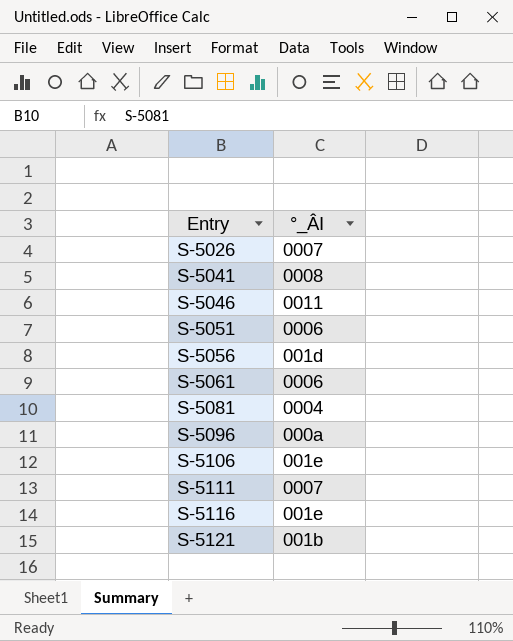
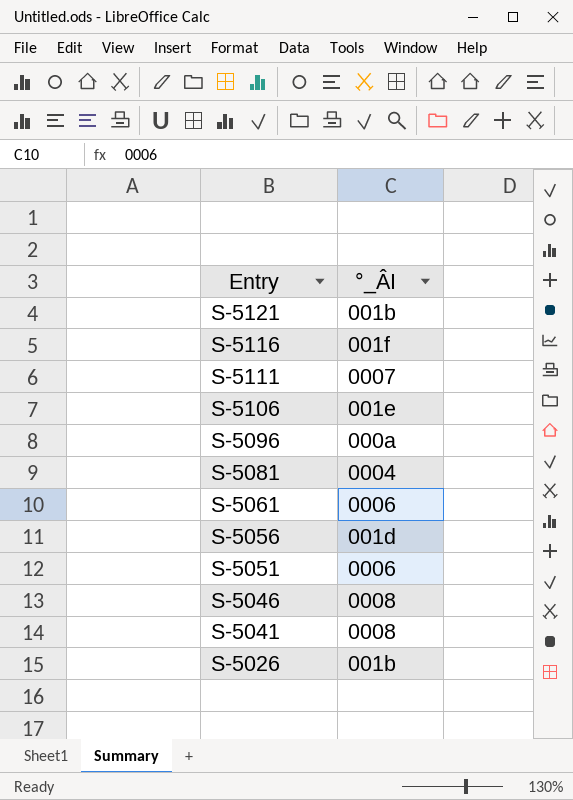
row order: Entry ascending -> Entry descending
S-5116 | °_ÂI: 001e -> 001f
S-5046 | °_ÂI: 0011 -> 0008
S-5026 | °_ÂI: 0007 -> 001b

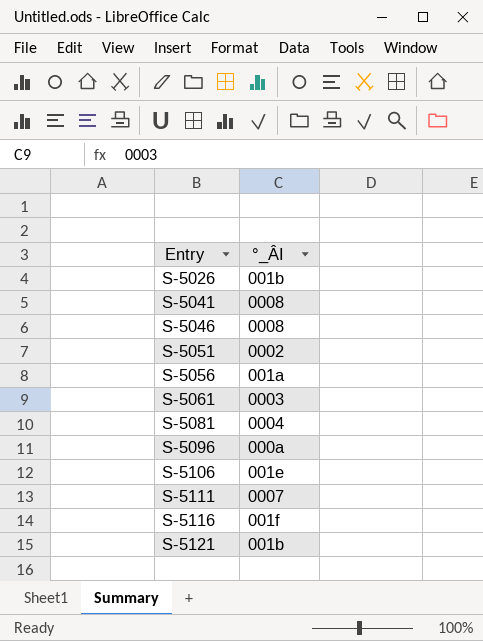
row order: Entry descending -> Entry ascending
S-5051 | °_ÂI: 0006 -> 0002
S-5056 | °_ÂI: 001d -> 001a
S-5061 | °_ÂI: 0006 -> 0003

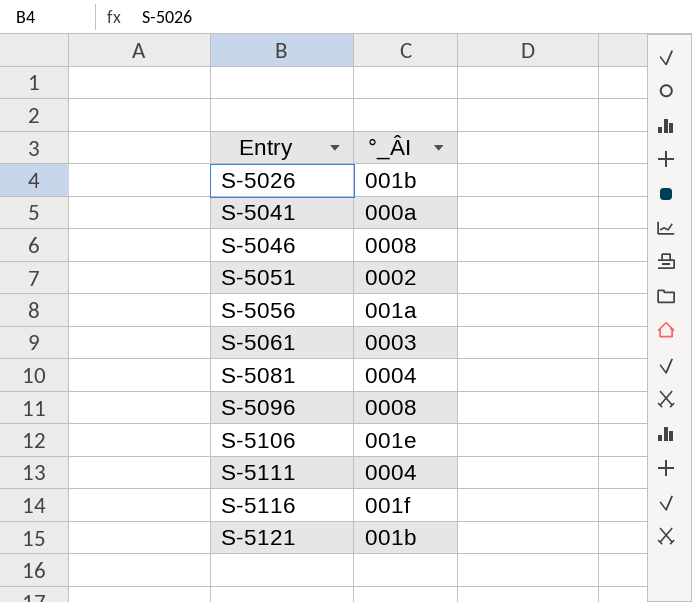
S-5041 | °_ÂI: 0008 -> 000a
S-5096 | °_ÂI: 000a -> 0008
S-5111 | °_ÂI: 0007 -> 0004

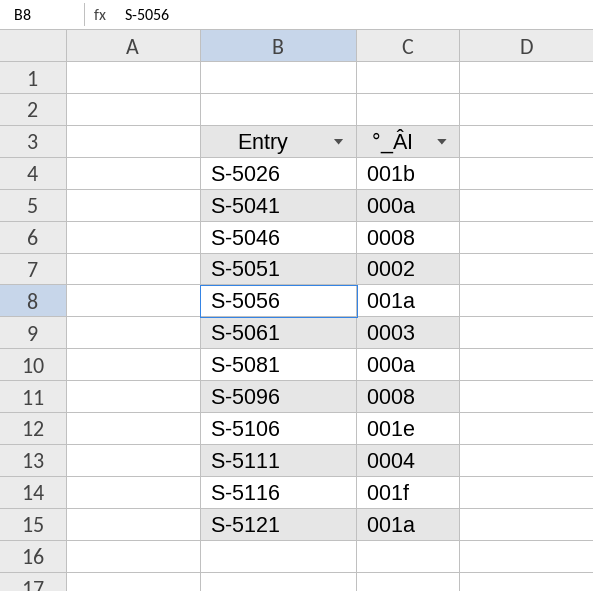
S-5081 | °_ÂI: 0004 -> 000a
S-5121 | °_ÂI: 001b -> 001a

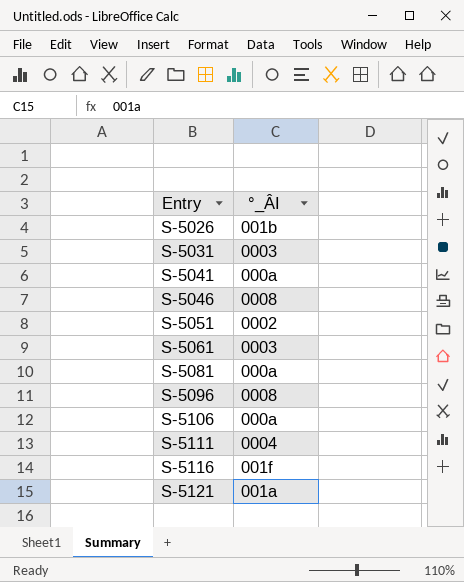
row S-5056: 001a -> none
row S-5031: none -> 0003
S-5106 | °_ÂI: 001e -> 000a

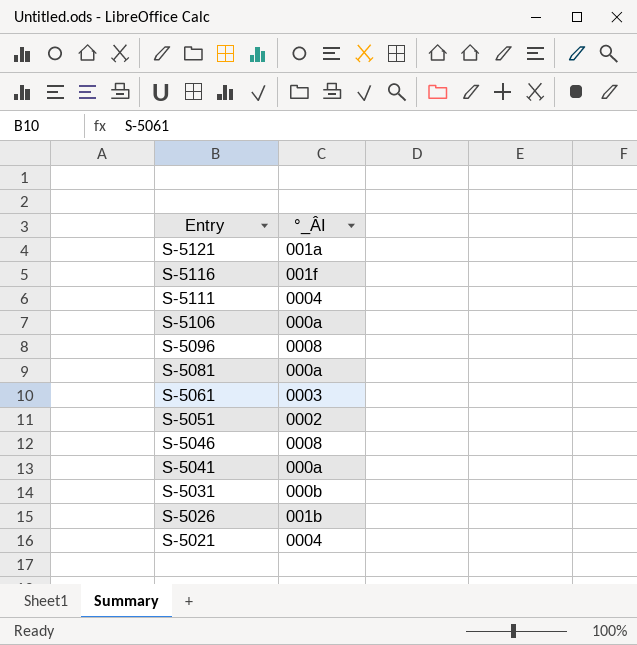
row order: Entry ascending -> Entry descending
S-5031 | °_ÂI: 0003 -> 000b
row S-5021: none -> 0004

